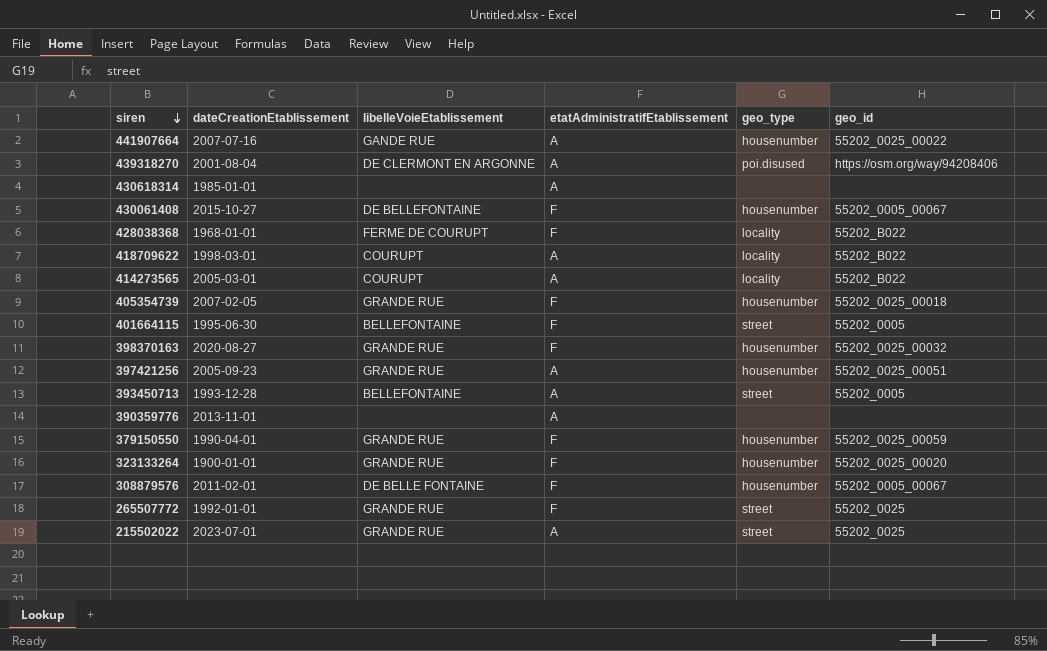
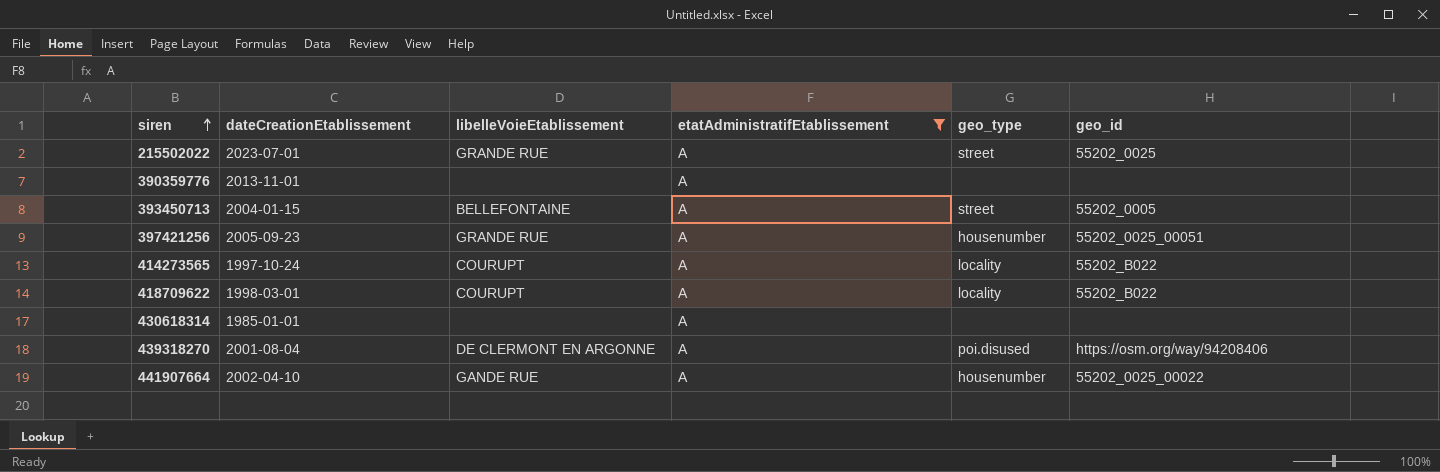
filter: none -> etatAdministratifEtablissement = A
row order: siren descending -> siren ascending
393450713 | dateCreationEtablissement: 1993-12-28 -> 2004-01-15
414273565 | dateCreationEtablissement: 2005-03-01 -> 1997-10-24
441907664 | dateCreationEtablissement: 2007-07-16 -> 2002-04-10

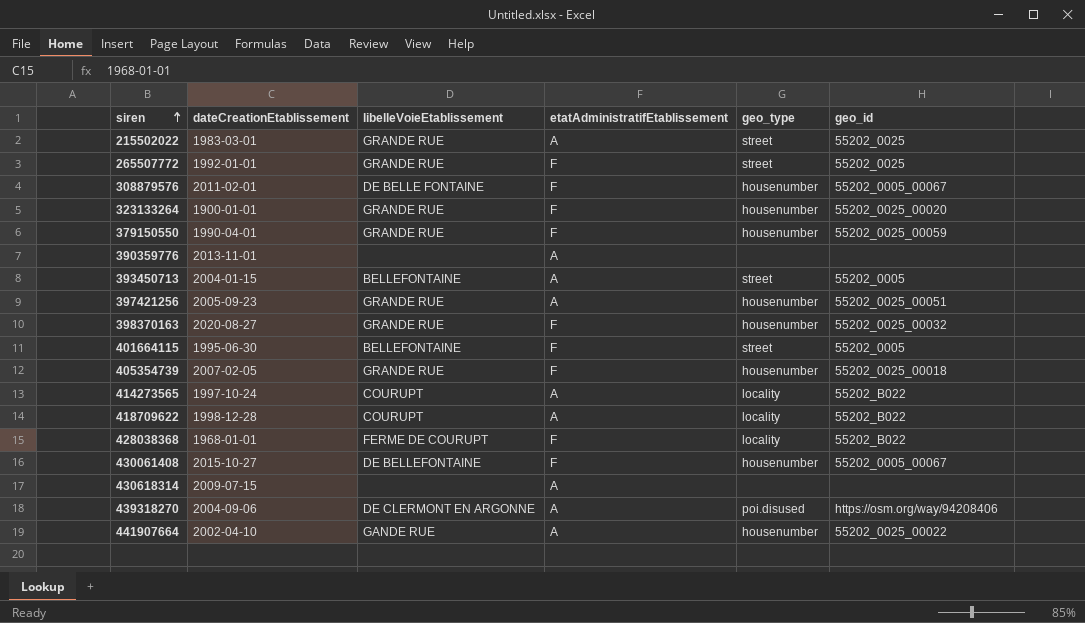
filter: etatAdministratifEtablissement = A -> none
215502022 | dateCreationEtablissement: 2023-07-01 -> 1983-03-01
418709622 | dateCreationEtablissement: 1998-03-01 -> 1998-12-28
430618314 | dateCreationEtablissement: 1985-01-01 -> 2009-07-15
439318270 | dateCreationEtablissement: 2001-08-04 -> 2004-09-06

